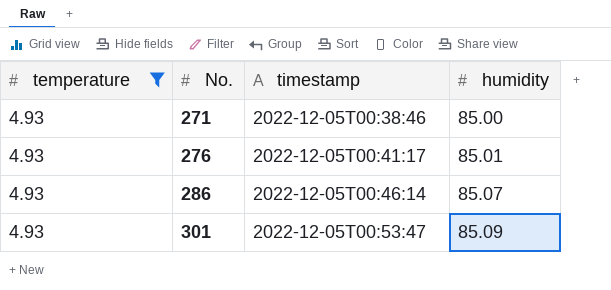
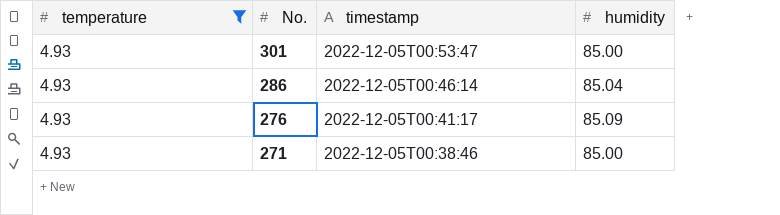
row order: No. ascending -> No. descending
301 | humidity: 85.09 -> 85.00
286 | humidity: 85.07 -> 85.04
276 | humidity: 85.01 -> 85.09

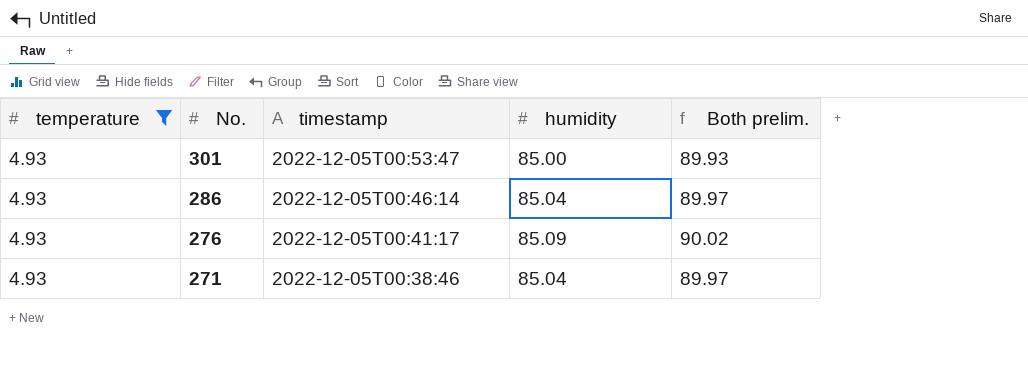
column Both prelim. | formula: none -> [temperature] + [humidity]
271 | humidity: 85.00 -> 85.04

